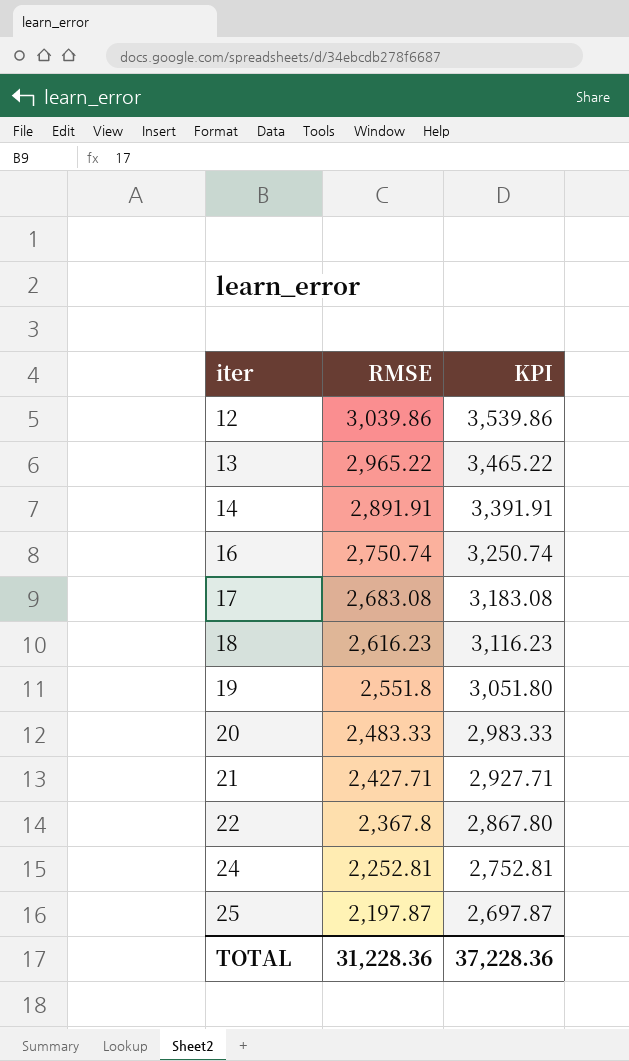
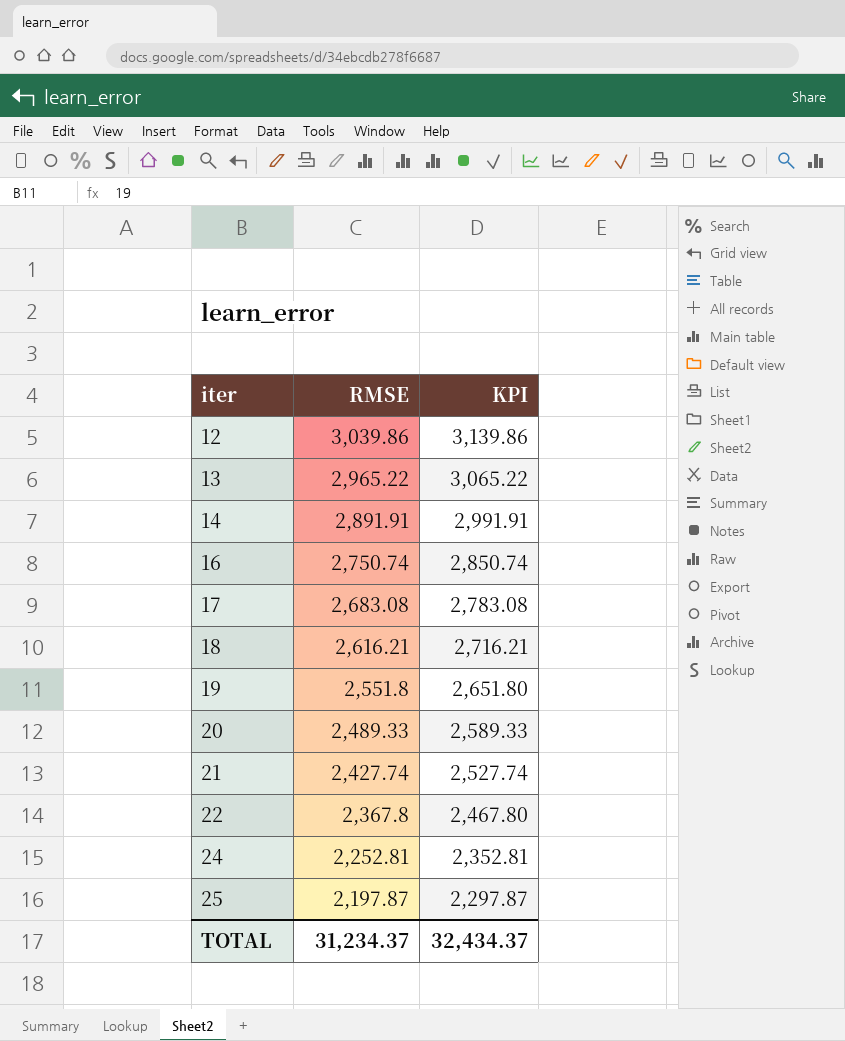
column KPI | formula: [RMSE] + 500 -> [RMSE] + 100
18 | RMSE: 2,616.23 -> 2,616.21
20 | RMSE: 2,483.33 -> 2,489.33
21 | RMSE: 2,427.71 -> 2,427.74
TOTAL | RMSE: 31,228.36 -> 31,234.37
TOTAL | KPI: 37,228.36 -> 32,434.37

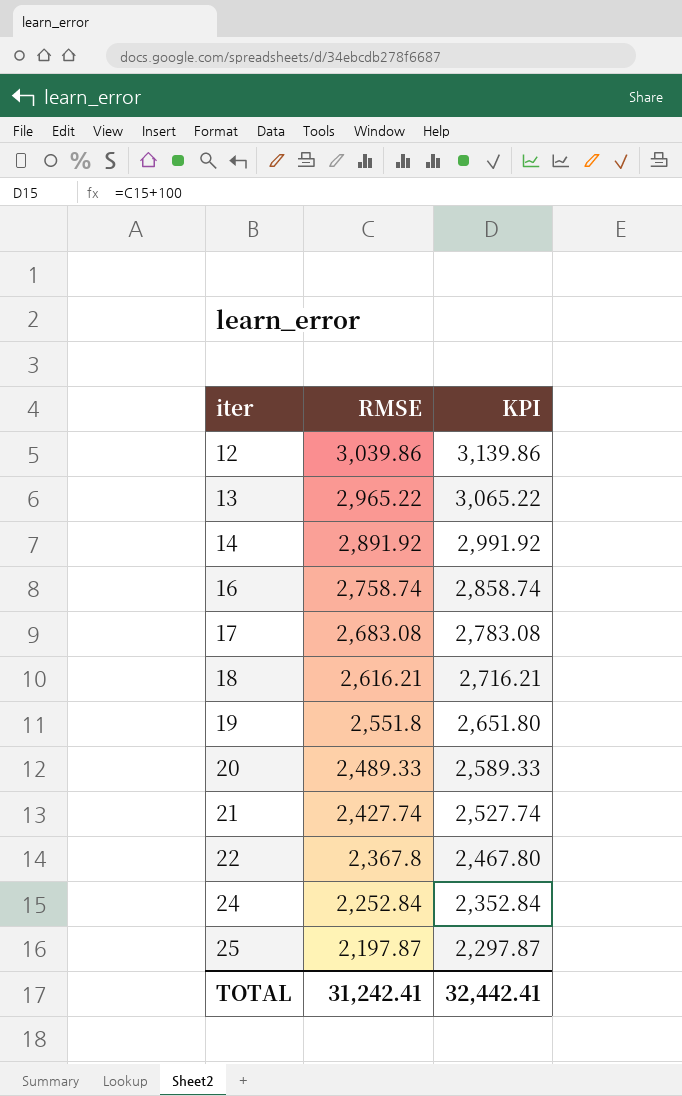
14 | RMSE: 2,891.91 -> 2,891.92
14 | KPI: 2,991.91 -> 2,991.92
16 | RMSE: 2,750.74 -> 2,758.74
16 | KPI: 2,850.74 -> 2,858.74
24 | RMSE: 2,252.81 -> 2,252.84
24 | KPI: 2,352.81 -> 2,352.84
TOTAL | RMSE: 31,234.37 -> 31,242.41
TOTAL | KPI: 32,434.37 -> 32,442.41

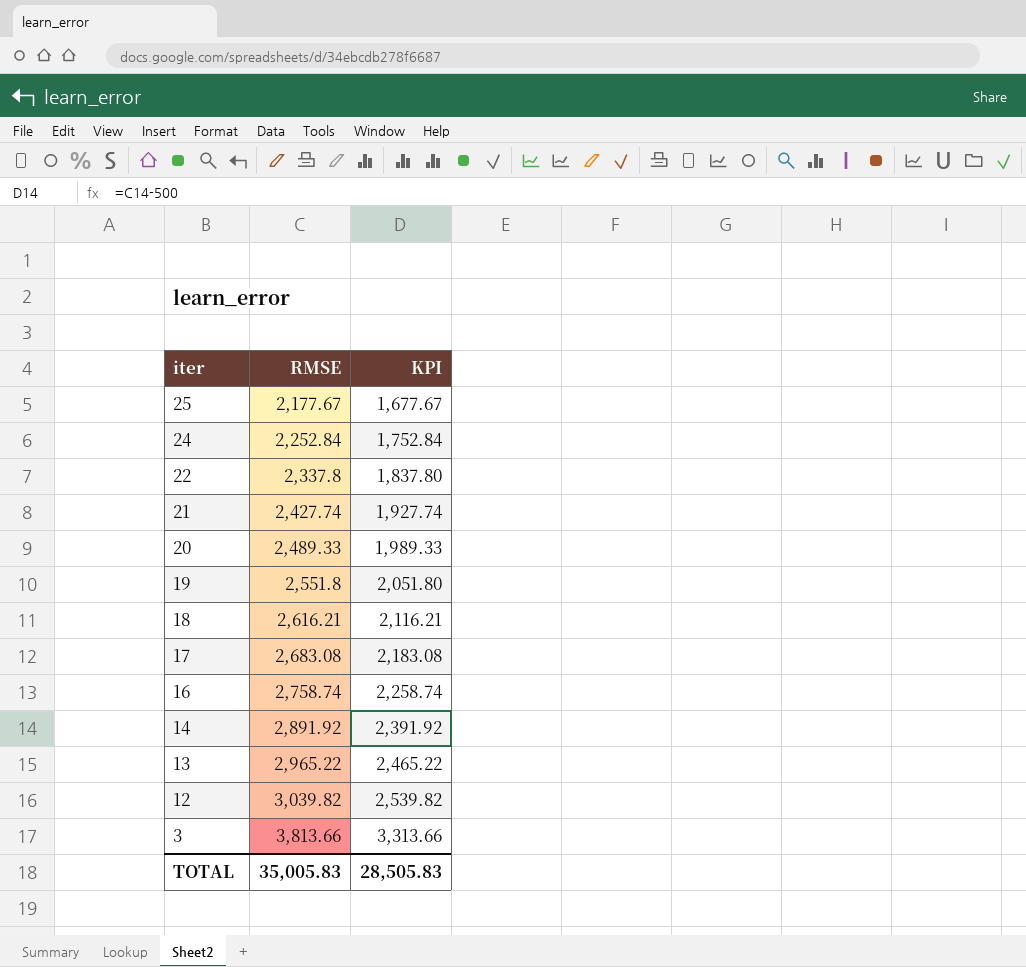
row order: iter ascending -> iter descending
column KPI | formula: [RMSE] + 100 -> [RMSE] - 500
25 | RMSE: 2,197.87 -> 2,177.67
22 | RMSE: 2,367.8 -> 2,337.8
12 | RMSE: 3,039.86 -> 3,039.82
row 3: none -> 3,813.66 | 3,313.66
TOTAL | RMSE: 31,242.41 -> 35,005.83
TOTAL | KPI: 32,442.41 -> 28,505.83

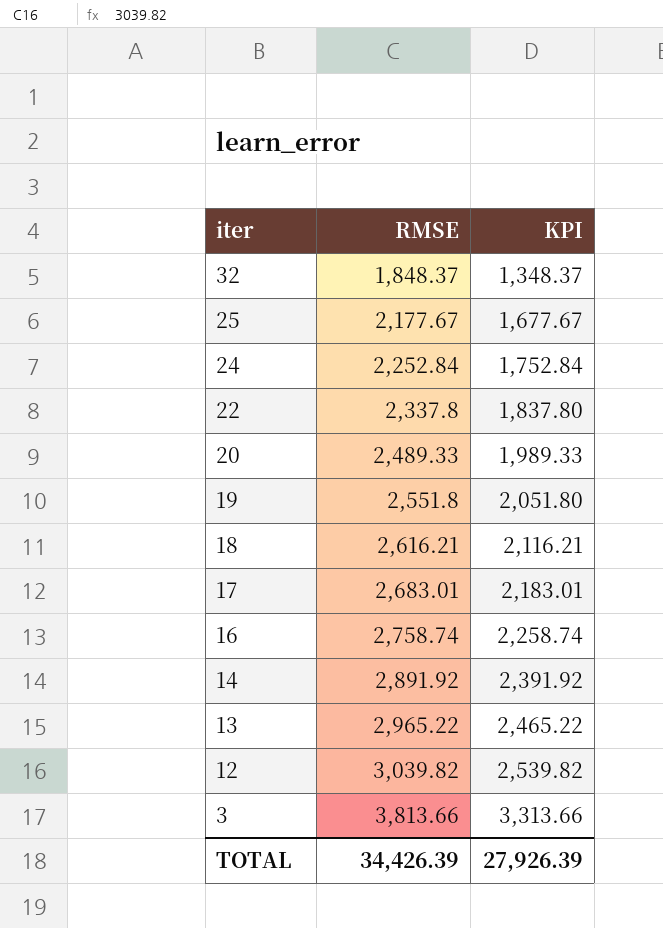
row 21: 2,427.74 | 1,927.74 -> none
row 32: none -> 1,848.37 | 1,348.37
17 | RMSE: 2,683.08 -> 2,683.01
17 | KPI: 2,183.08 -> 2,183.01
TOTAL | RMSE: 35,005.83 -> 34,426.39
TOTAL | KPI: 28,505.83 -> 27,926.39

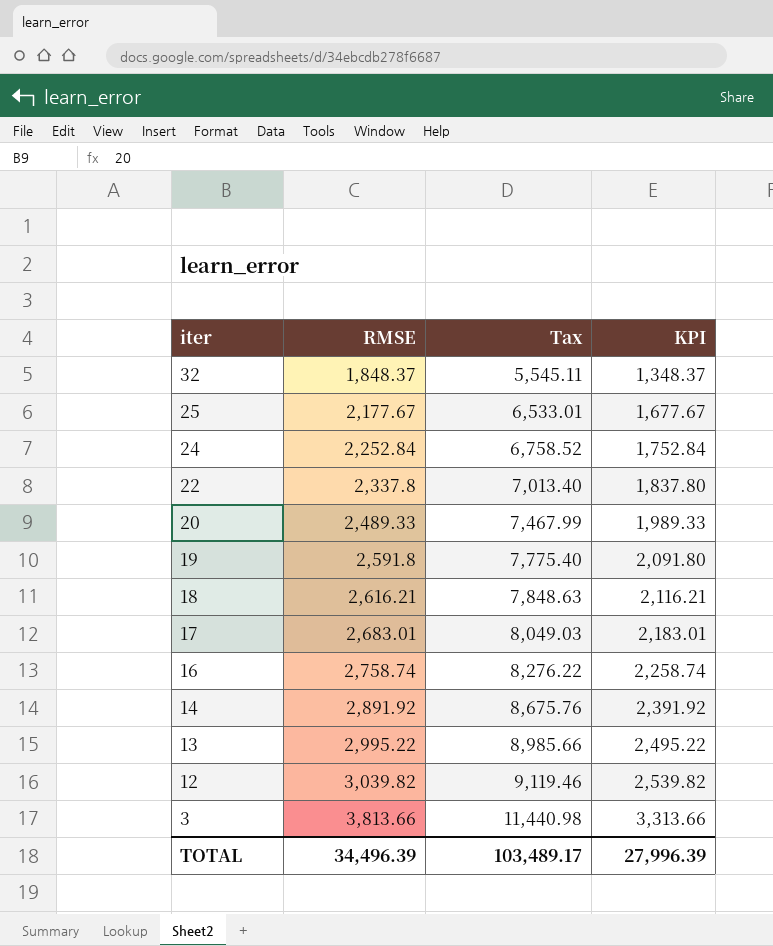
column Tax | formula: none -> [RMSE] * 3
19 | RMSE: 2,551.8 -> 2,591.8
19 | KPI: 2,051.80 -> 2,091.80
13 | RMSE: 2,965.22 -> 2,995.22
13 | KPI: 2,465.22 -> 2,495.22
TOTAL | RMSE: 34,426.39 -> 34,496.39
TOTAL | KPI: 27,926.39 -> 27,996.39

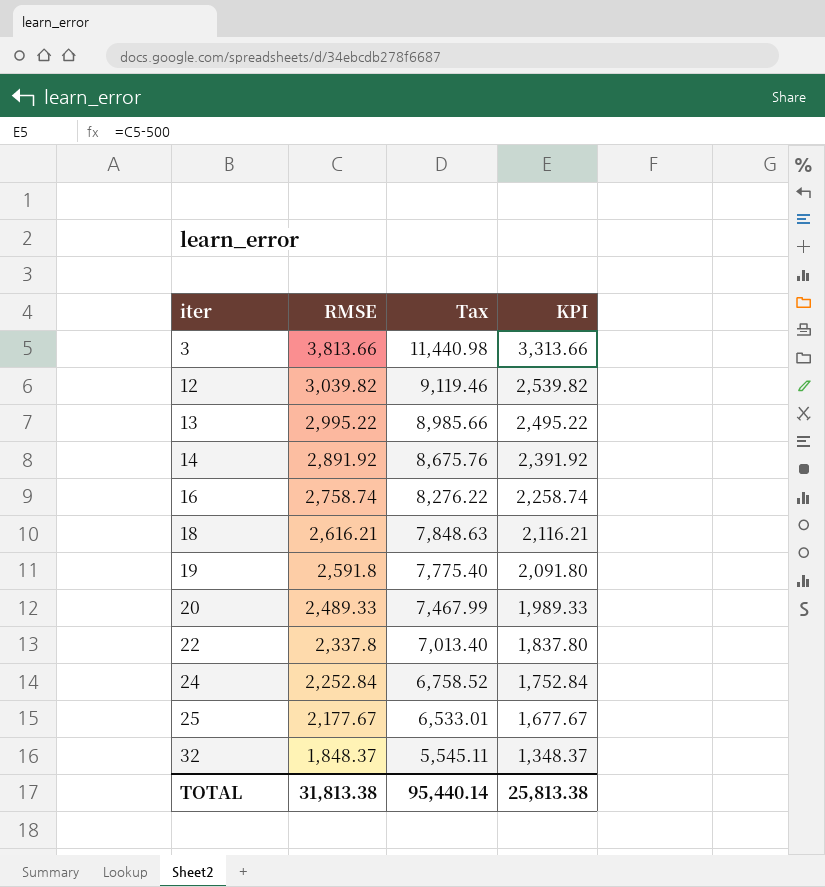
row order: iter descending -> iter ascending
row 17: 2,683.01 | 8,049.03 | 2,183.01 -> none
TOTAL | RMSE: 34,496.39 -> 31,813.38
TOTAL | Tax: 103,489.17 -> 95,440.14
TOTAL | KPI: 27,996.39 -> 25,813.38

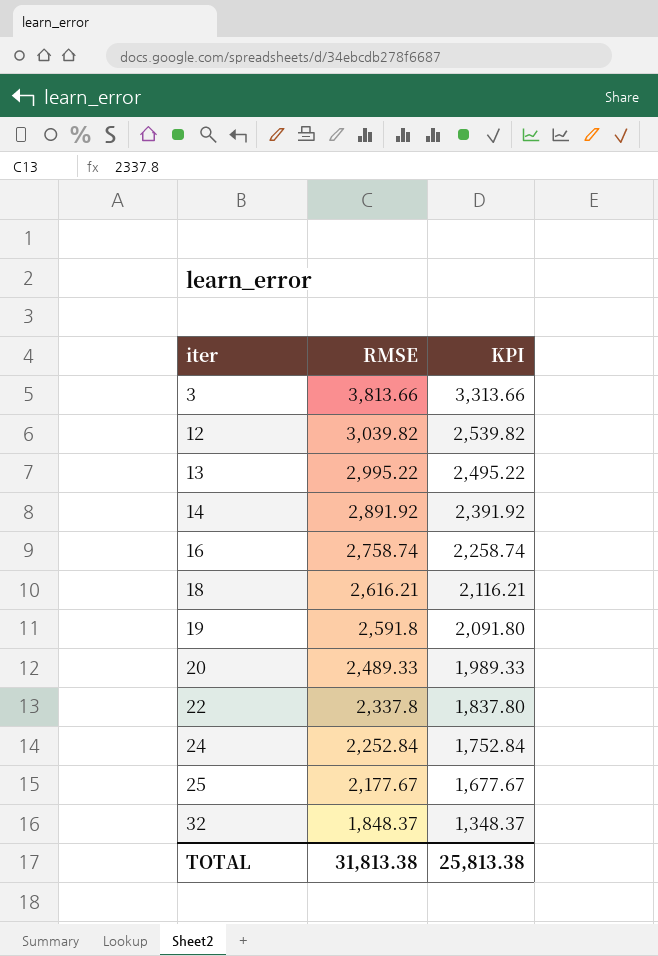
column Tax | formula: [RMSE] * 3 -> none

